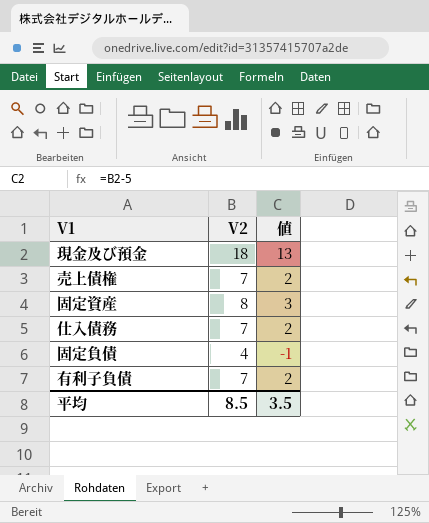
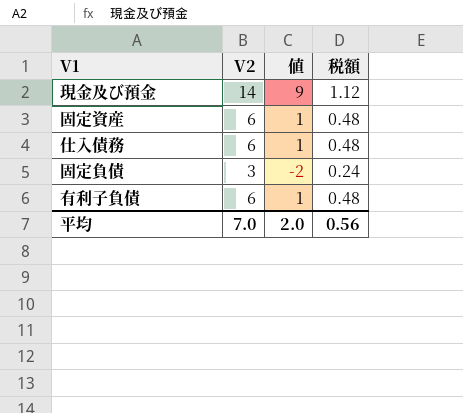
column 税額 | formula: none -> [V2] * 0.08
row 売上債権: 7 | 2 -> none
現金及び預金 | V2: 18 -> 14
現金及び預金 | 値: 13 -> 9
固定資産 | V2: 8 -> 6
固定資産 | 値: 3 -> 1
仕入債務 | V2: 7 -> 6
仕入債務 | 値: 2 -> 1
固定負債 | V2: 4 -> 3
固定負債 | 値: -1 -> -2
有利子負債 | V2: 7 -> 6
有利子負債 | 値: 2 -> 1
平均 | V2: 8.5 -> 7.0
平均 | 値: 3.5 -> 2.0

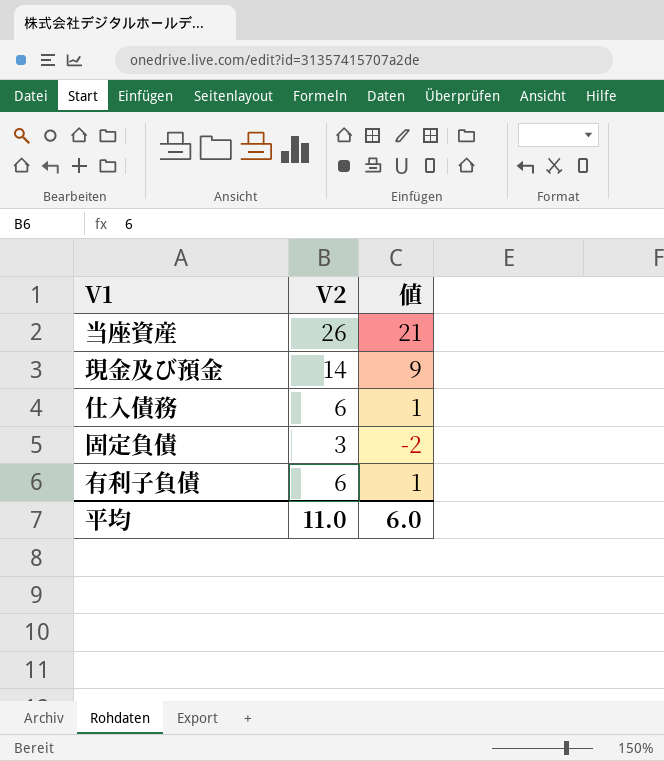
column 税額 | formula: [V2] * 0.08 -> none
row 固定資産: 6 | 1 | 0.48 -> none
row 当座資産: none -> 26 | 21
平均 | V2: 7.0 -> 11.0
平均 | 値: 2.0 -> 6.0

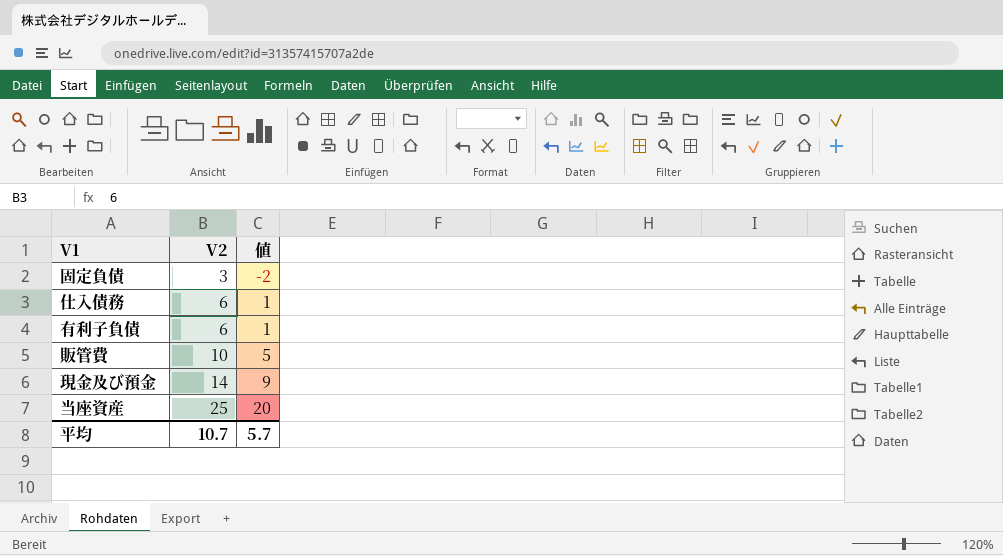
row order: none -> V2 ascending
row 販管費: none -> 10 | 5
当座資産 | V2: 26 -> 25
当座資産 | 値: 21 -> 20
平均 | V2: 11.0 -> 10.7
平均 | 値: 6.0 -> 5.7

